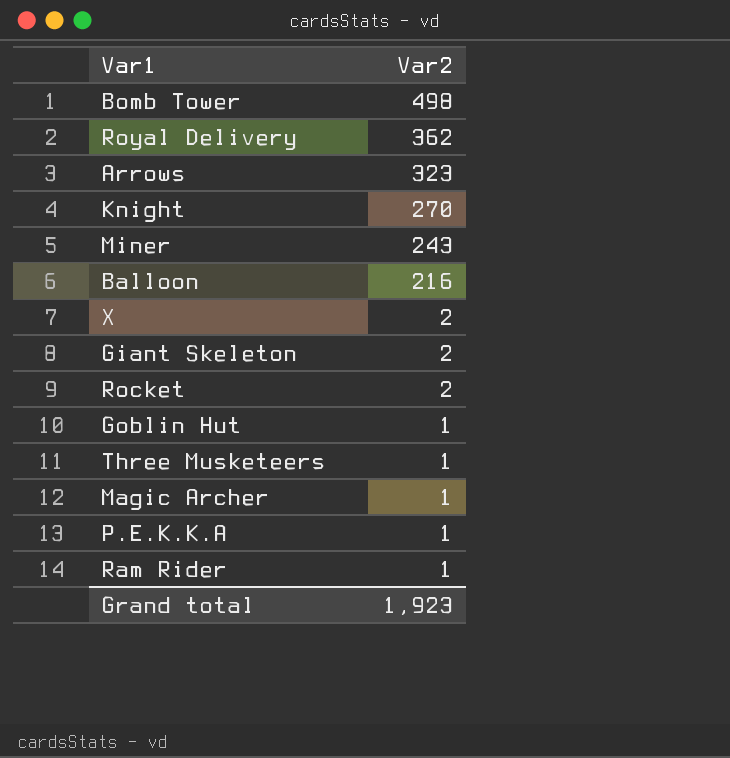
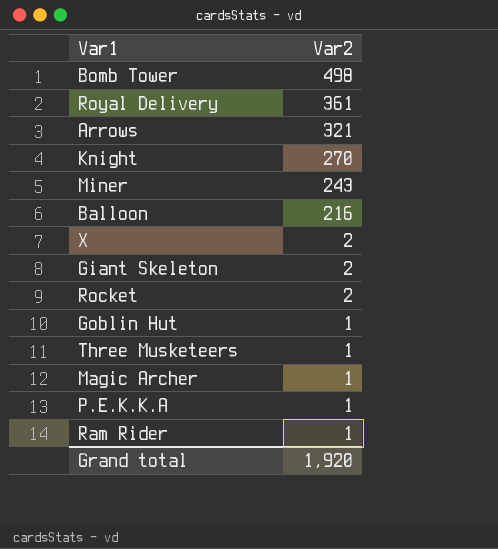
Royal Delivery | Var2: 362 -> 361
Arrows | Var2: 323 -> 321
Grand total | Var2: 1,923 -> 1,920

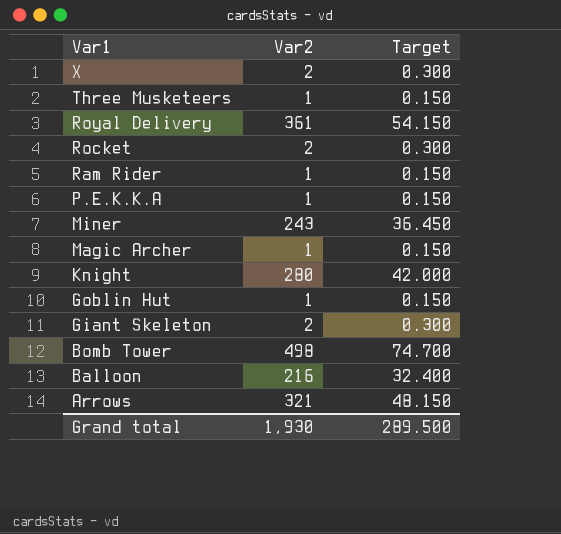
row order: Var2 descending -> Var1 descending
column Target | formula: none -> [Var2] * 0.15
Knight | Var2: 270 -> 280
Grand total | Var2: 1,920 -> 1,930

